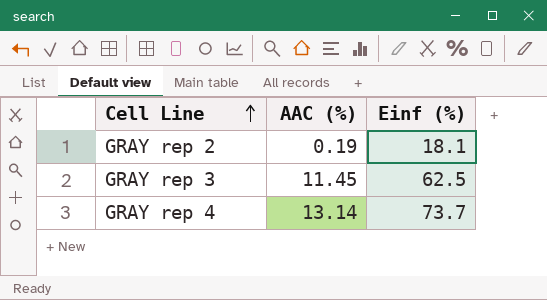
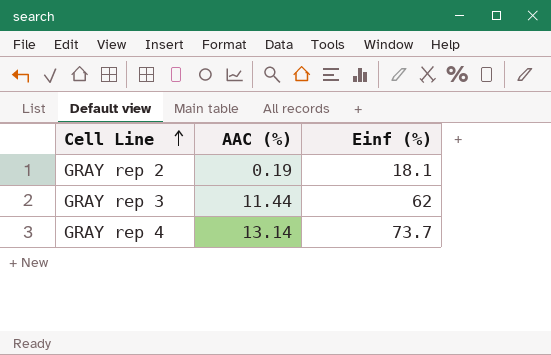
GRAY rep 3 | AAC (%): 11.45 -> 11.44
GRAY rep 3 | Einf (%): 62.5 -> 62

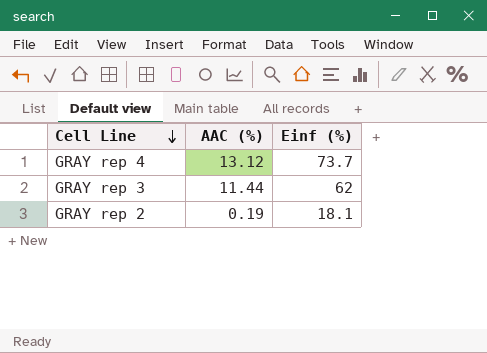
row order: Cell Line ascending -> Cell Line descending
GRAY rep 4 | AAC (%): 13.14 -> 13.12

